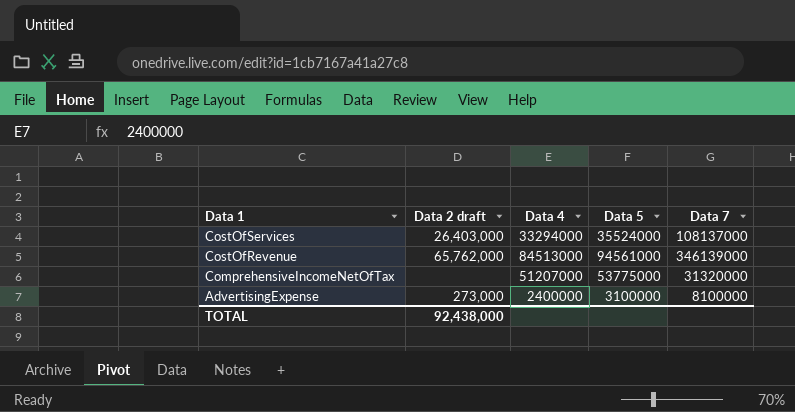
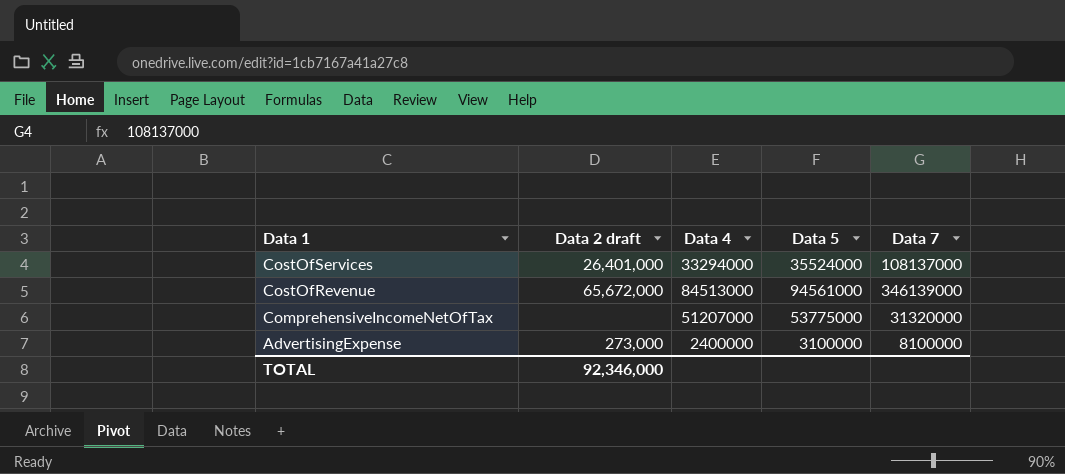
CostOfServices | Data 2 draft: 26,403,000 -> 26,401,000
CostOfRevenue | Data 2 draft: 65,762,000 -> 65,672,000
TOTAL | Data 2 draft: 92,438,000 -> 92,346,000

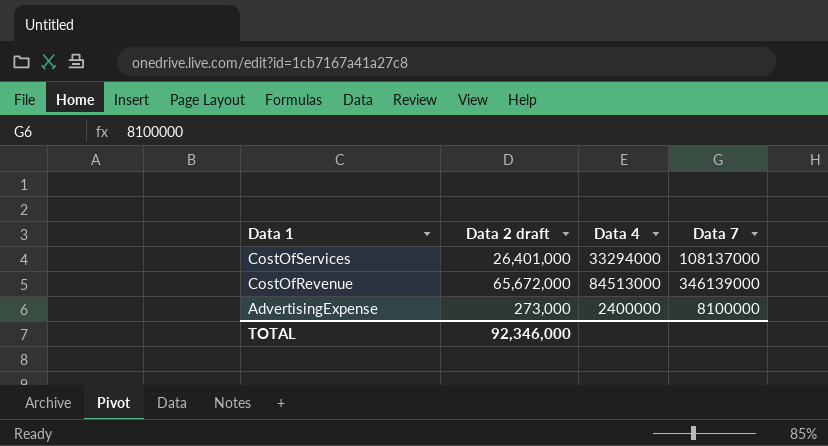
column Data 5 | position: 4 -> none
row ComprehensiveIncomeNetOfTax: none | 51207000 | 53775000 | 31320000 -> none

